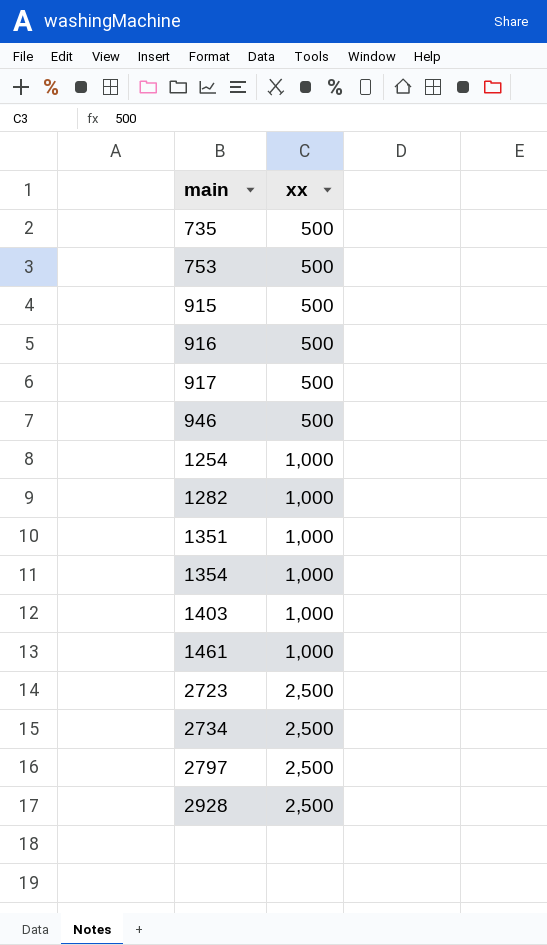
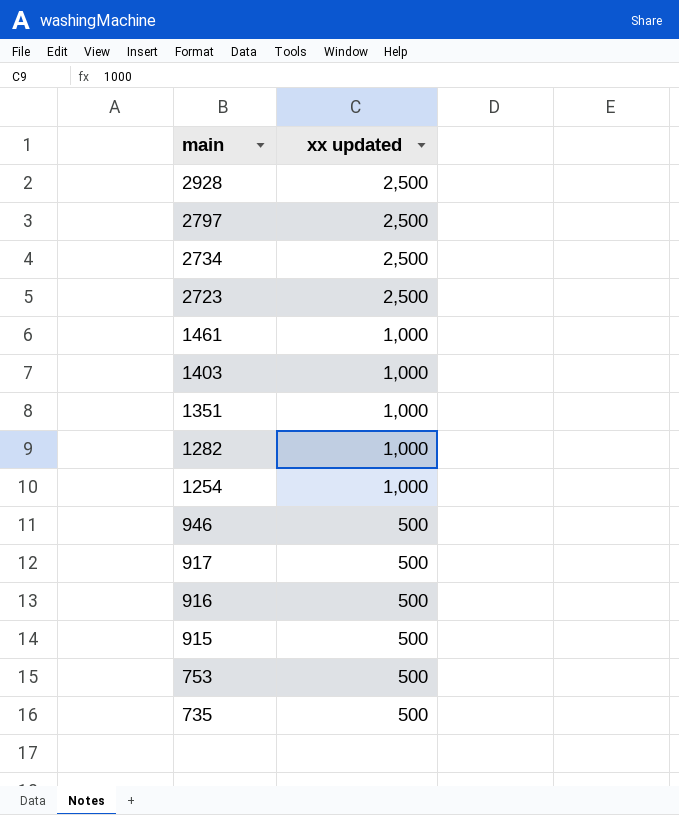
row order: main ascending -> main descending
column name: xx -> xx updated
row 1354: 1,000 -> none

